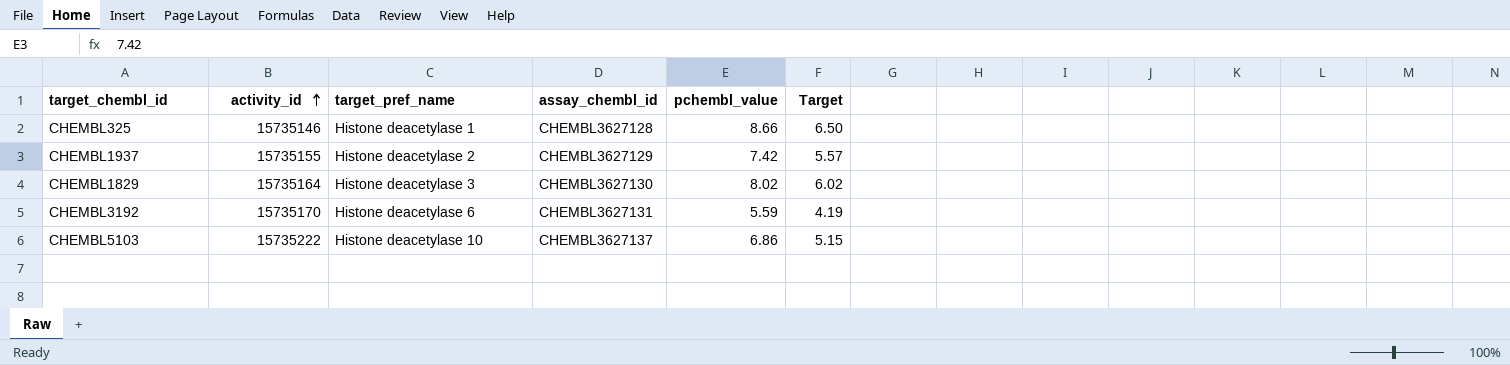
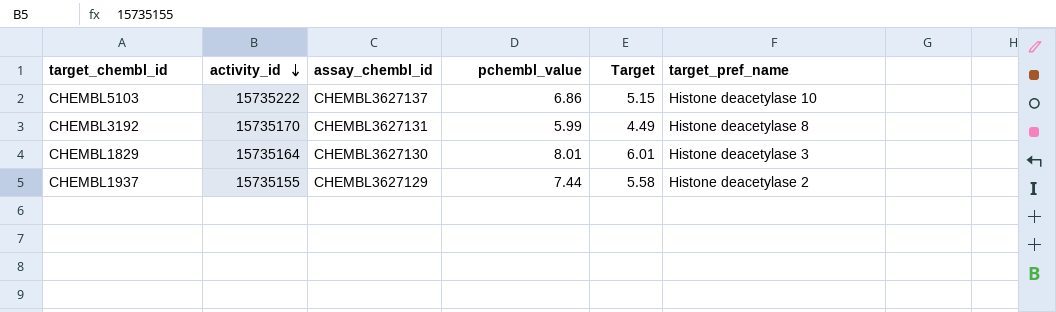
row order: activity_id ascending -> activity_id descending
column target_pref_name | position: 3 -> 6
row CHEMBL325: 15735146 | Histone deacetylase 1 | CHEMBL3627128 | 8.66 | 6.50 -> none
CHEMBL3192 | pchembl_value: 5.59 -> 5.99
CHEMBL3192 | Target: 4.19 -> 4.49
CHEMBL3192 | target_pref_name: Histone deacetylase 6 -> Histone deacetylase 8
CHEMBL1829 | pchembl_value: 8.02 -> 8.01
CHEMBL1829 | Target: 6.02 -> 6.01
CHEMBL1937 | pchembl_value: 7.42 -> 7.44
CHEMBL1937 | Target: 5.57 -> 5.58

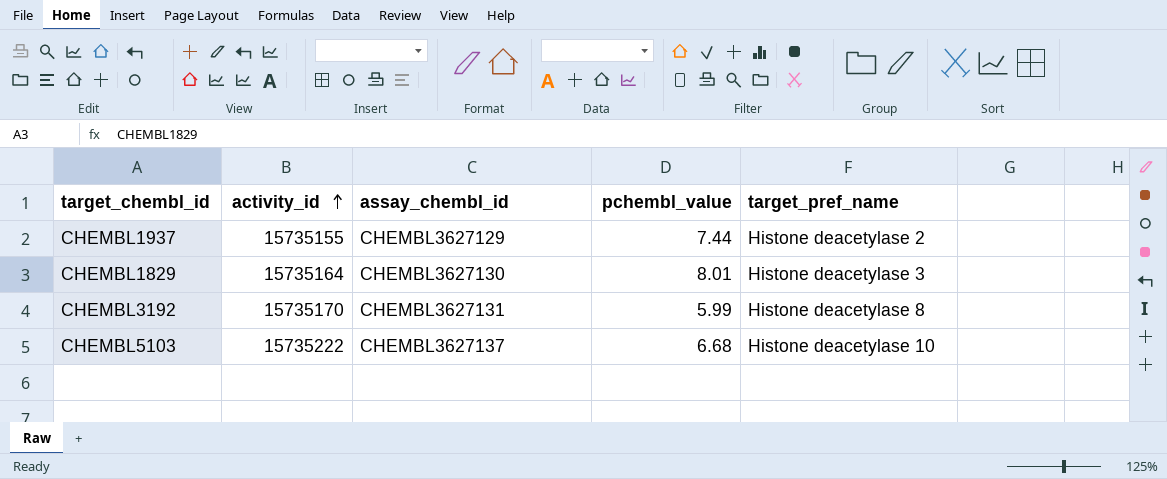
row order: activity_id descending -> activity_id ascending
column Target | formula: [pchembl_value] * 0.75 -> none
CHEMBL5103 | pchembl_value: 6.86 -> 6.68

